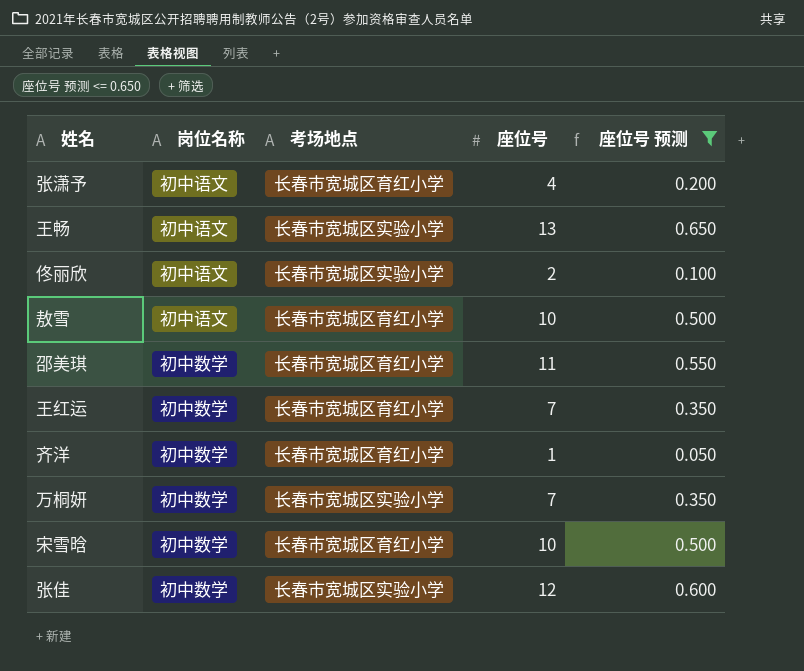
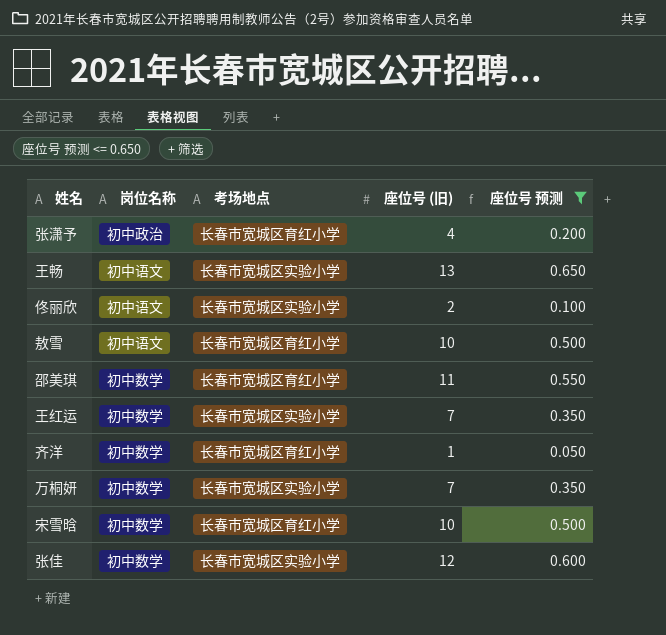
column name: 座位号 -> 座位号 (旧)
张潇予 | 岗位名称: 初中语文 -> 初中政治
王红运 | 考场地点: 长春市宽城区育红小学 -> 长春市宽城区实验小学

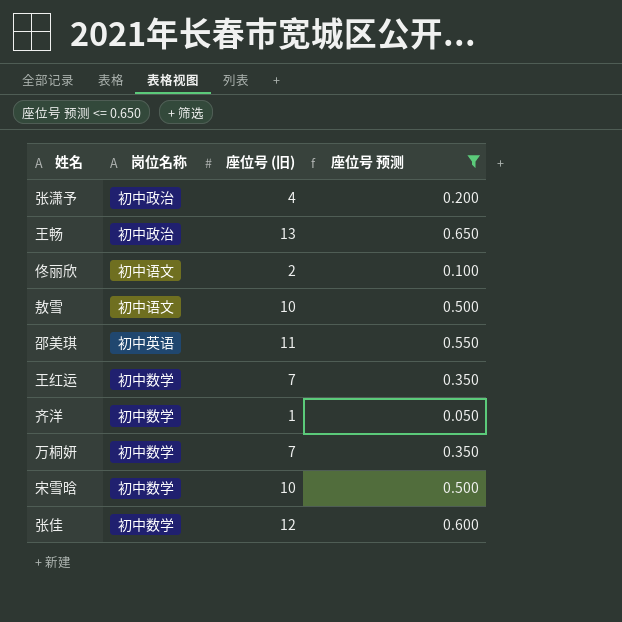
column 考场地点 | position: 3 -> none
王畅 | 岗位名称: 初中语文 -> 初中政治
邵美琪 | 岗位名称: 初中数学 -> 初中英语

